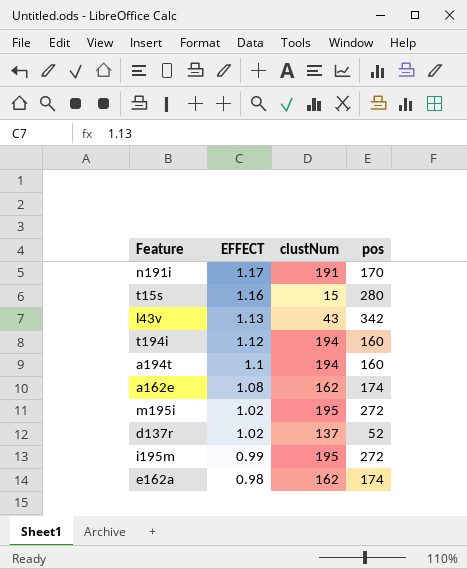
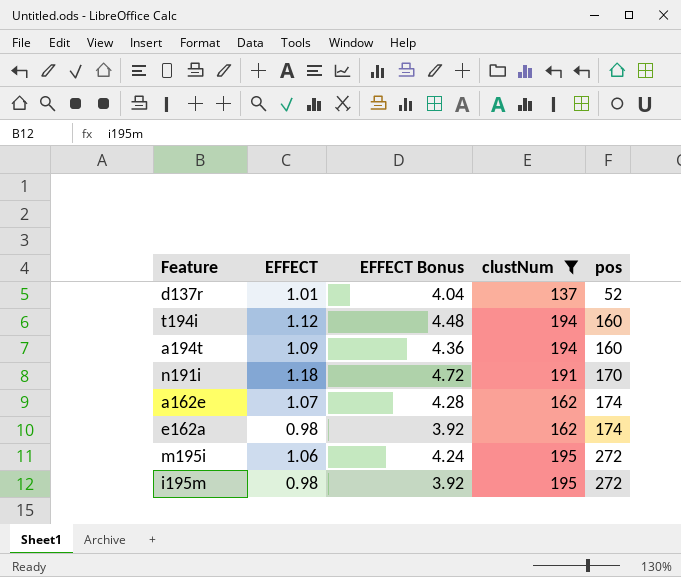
filter: none -> clustNum >= 137
row order: EFFECT descending -> pos ascending
column EFFECT Bonus | formula: none -> [EFFECT] * 4
d137r | EFFECT: 1.02 -> 1.01
a194t | EFFECT: 1.1 -> 1.09
n191i | EFFECT: 1.17 -> 1.18
a162e | EFFECT: 1.08 -> 1.07
m195i | EFFECT: 1.02 -> 1.06
i195m | EFFECT: 0.99 -> 0.98

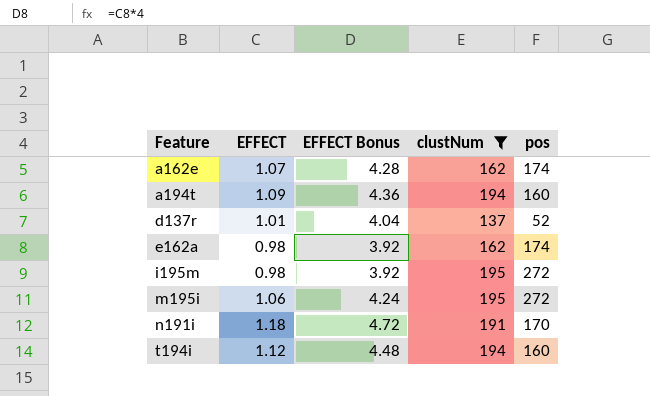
row order: pos ascending -> Feature ascending

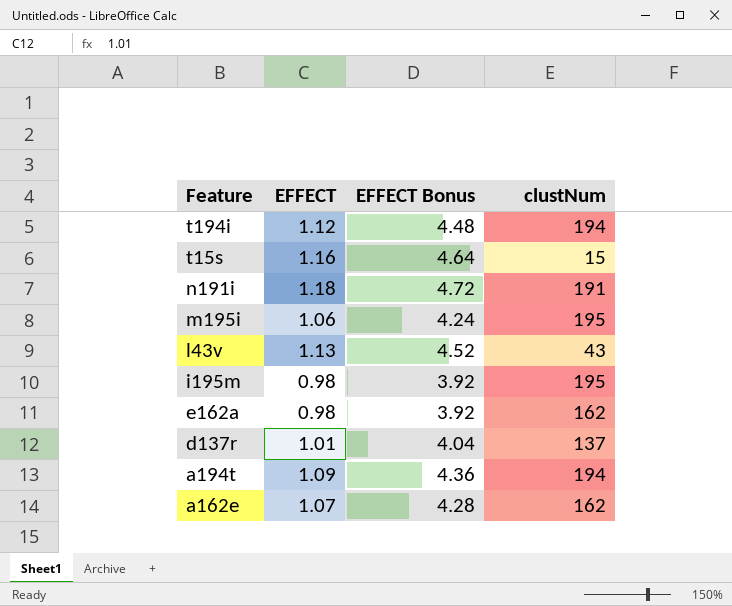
filter: clustNum >= 137 -> none
row order: Feature ascending -> Feature descending
column pos | position: 5 -> none

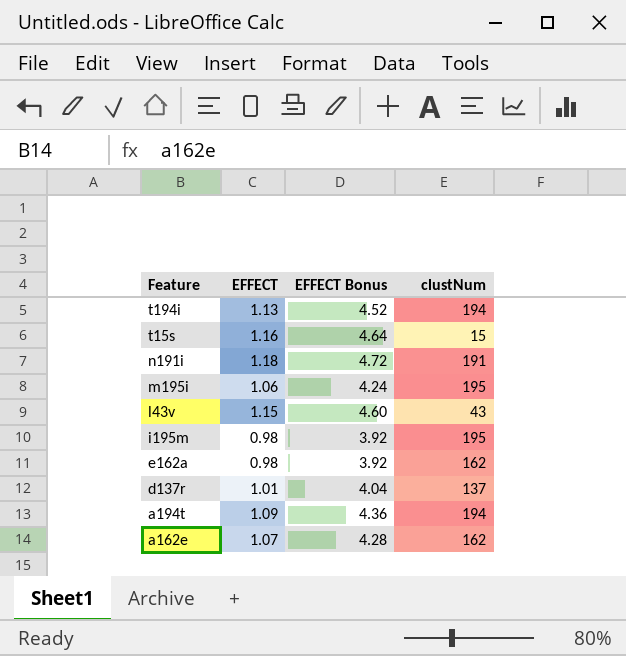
t194i | EFFECT: 1.12 -> 1.13
t194i | EFFECT Bonus: 4.48 -> 4.52
l43v | EFFECT: 1.13 -> 1.15
l43v | EFFECT Bonus: 4.52 -> 4.60

